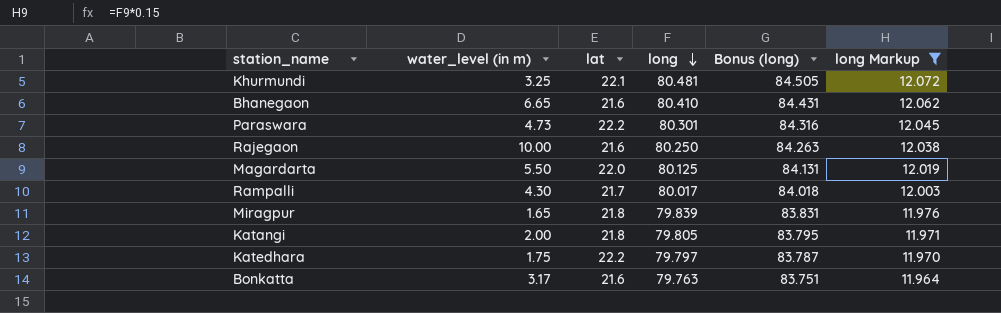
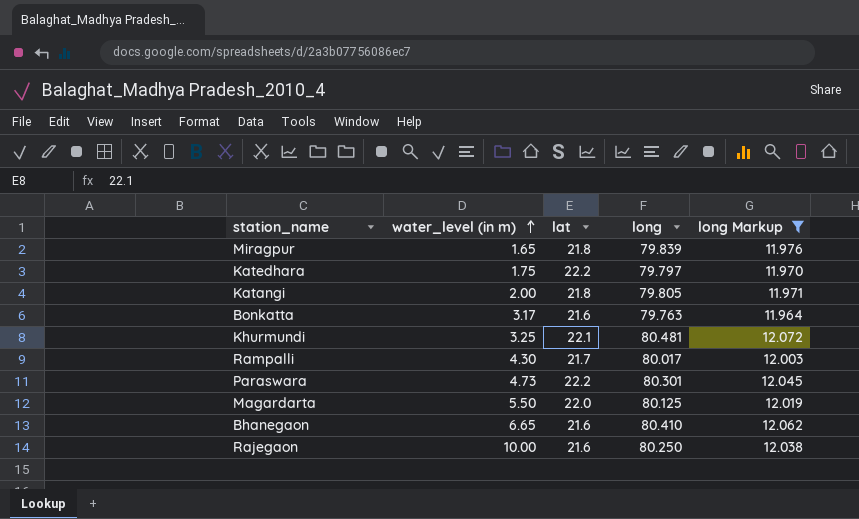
row order: long descending -> water_level (in m) ascending
column Bonus (long) | formula: [long] * 1.05 -> none

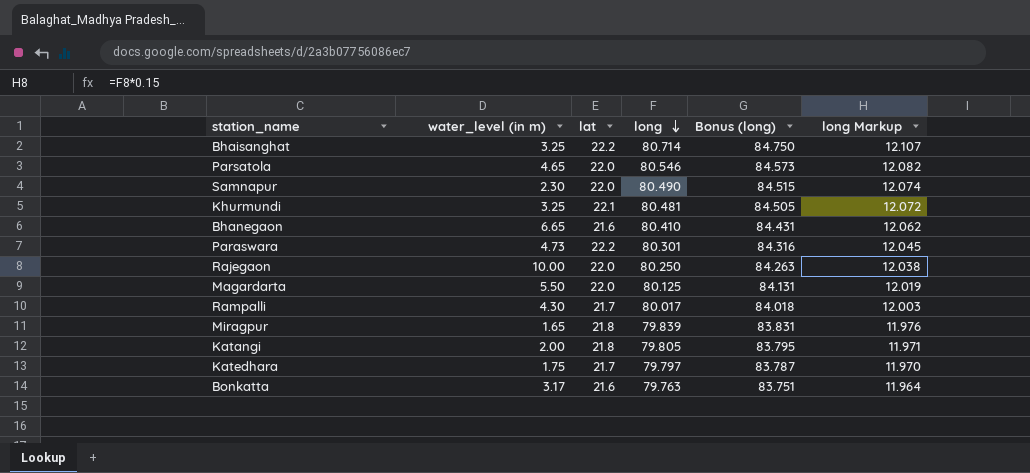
filter: long Markup <= 12.072 -> none
row order: water_level (in m) ascending -> long descending
column Bonus (long) | formula: none -> [long] * 1.05
Rajegaon | lat: 21.6 -> 22.0
Katedhara | lat: 22.2 -> 21.7

